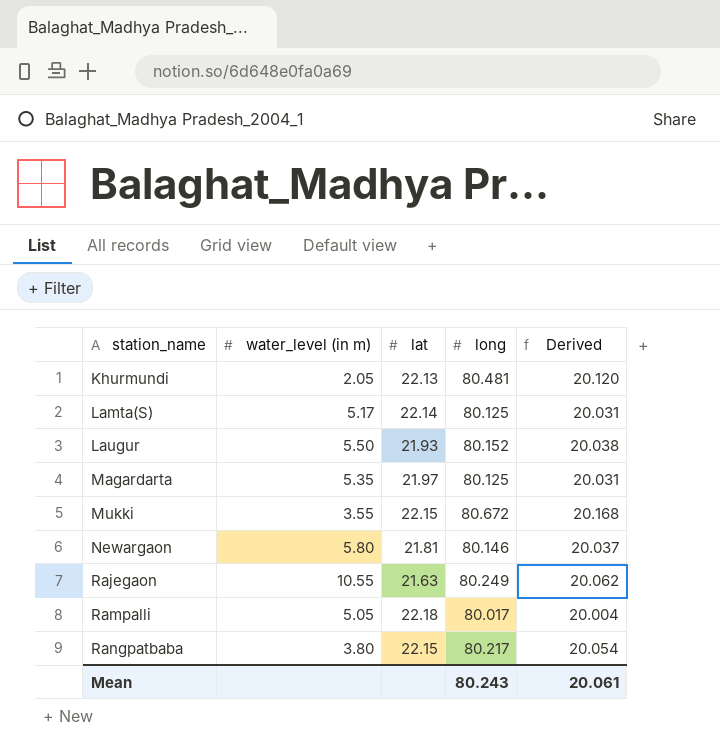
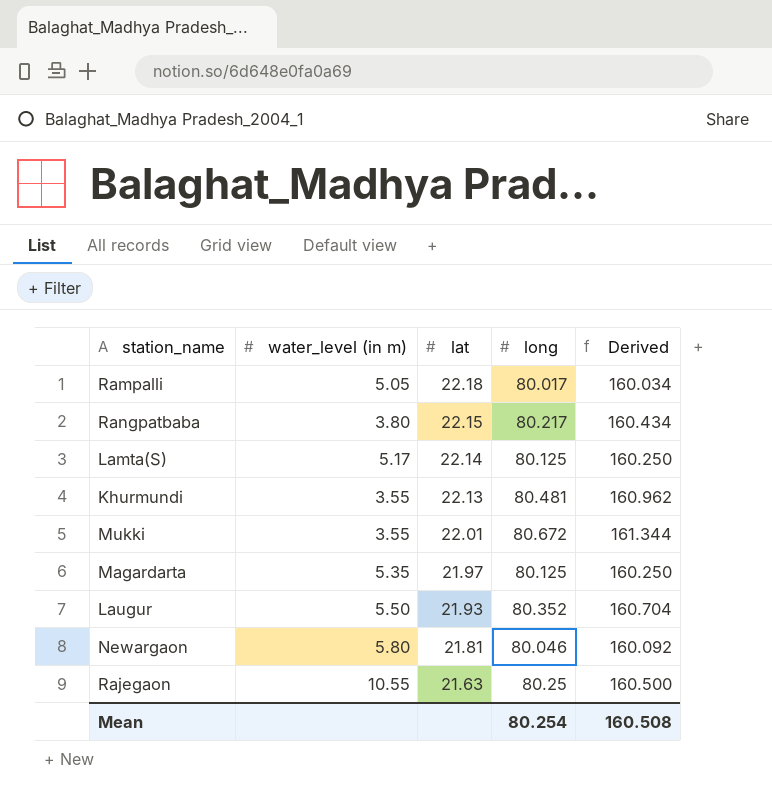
row order: station_name ascending -> lat descending
column Derived | formula: [long] * 0.25 -> [long] * 2
Khurmundi | water_level (in m): 2.05 -> 3.55
Mukki | lat: 22.15 -> 22.01
Laugur | long: 80.152 -> 80.352
Newargaon | long: 80.146 -> 80.046
Rajegaon | long: 80.249 -> 80.25
Mean | long: 80.243 -> 80.254
Mean | Derived: 20.061 -> 160.508

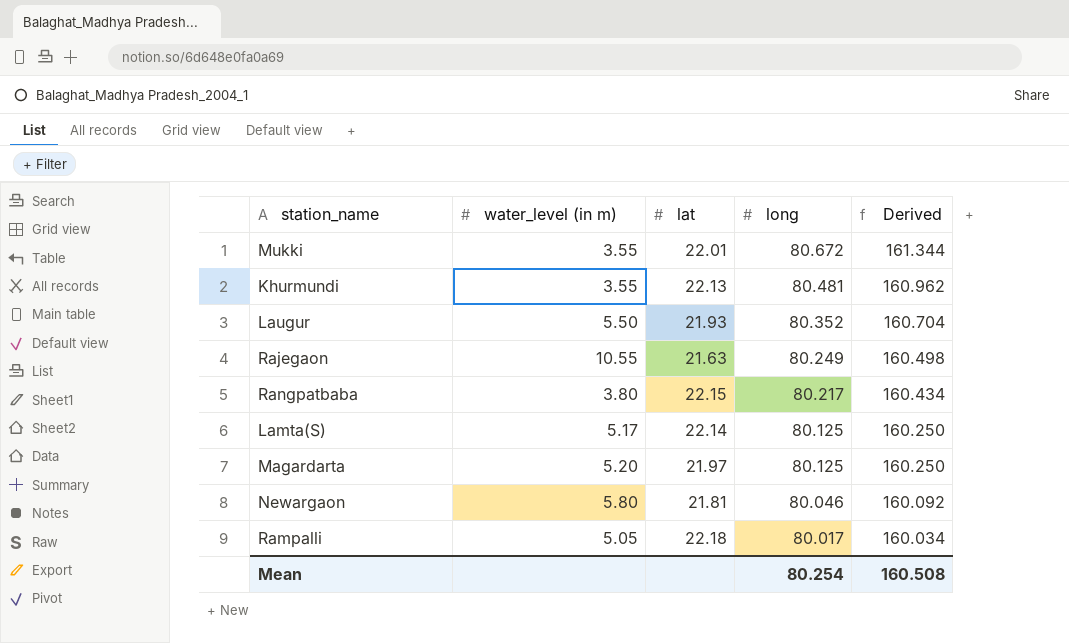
row order: lat descending -> long descending
Rajegaon | long: 80.25 -> 80.249
Rajegaon | Derived: 160.500 -> 160.498
Magardarta | water_level (in m): 5.35 -> 5.20

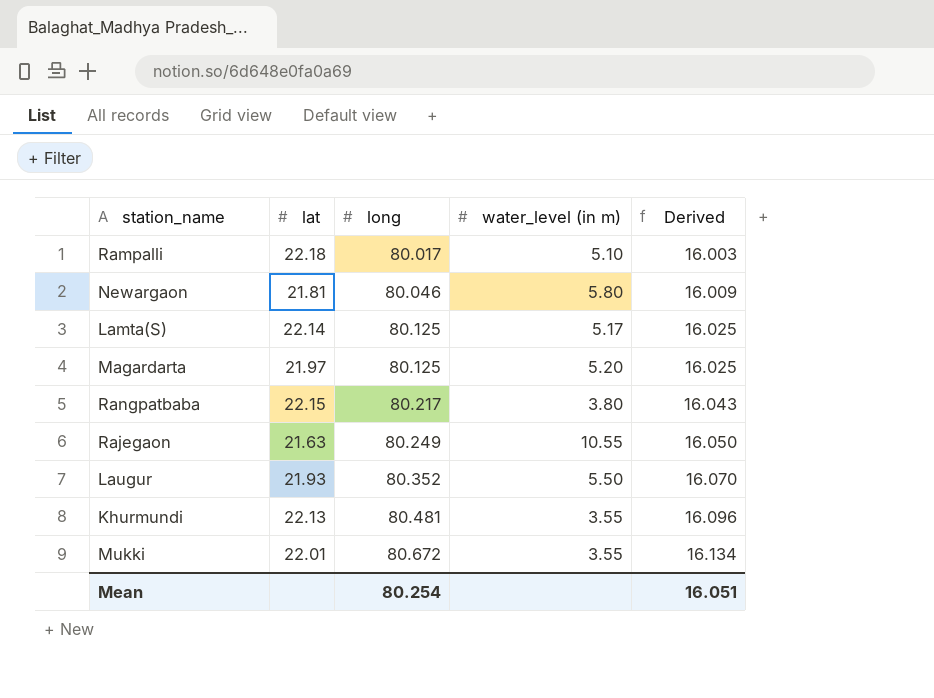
row order: long descending -> long ascending
column water_level (in m) | position: 2 -> 4
column Derived | formula: [long] * 2 -> [long] * 0.2
Rampalli | water_level (in m): 5.05 -> 5.10
Mean | Derived: 160.508 -> 16.051

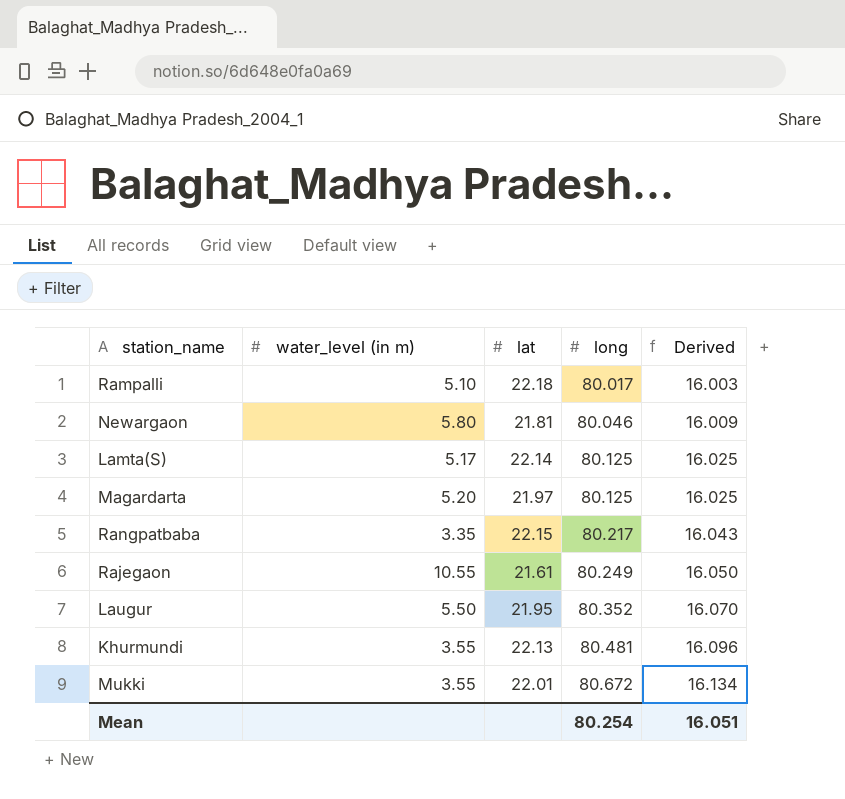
column water_level (in m) | position: 4 -> 2
Rangpatbaba | water_level (in m): 3.80 -> 3.35
Rajegaon | lat: 21.63 -> 21.61
Laugur | lat: 21.93 -> 21.95

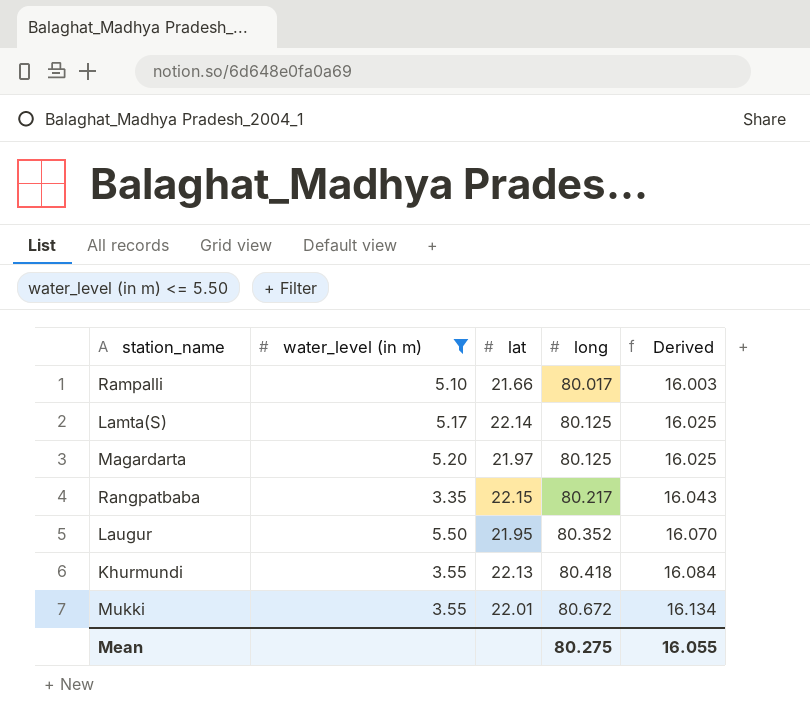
filter: none -> water_level (in m) <= 5.50
Rampalli | lat: 22.18 -> 21.66
Khurmundi | long: 80.481 -> 80.418
Khurmundi | Derived: 16.096 -> 16.084
Mean | long: 80.254 -> 80.275
Mean | Derived: 16.051 -> 16.055

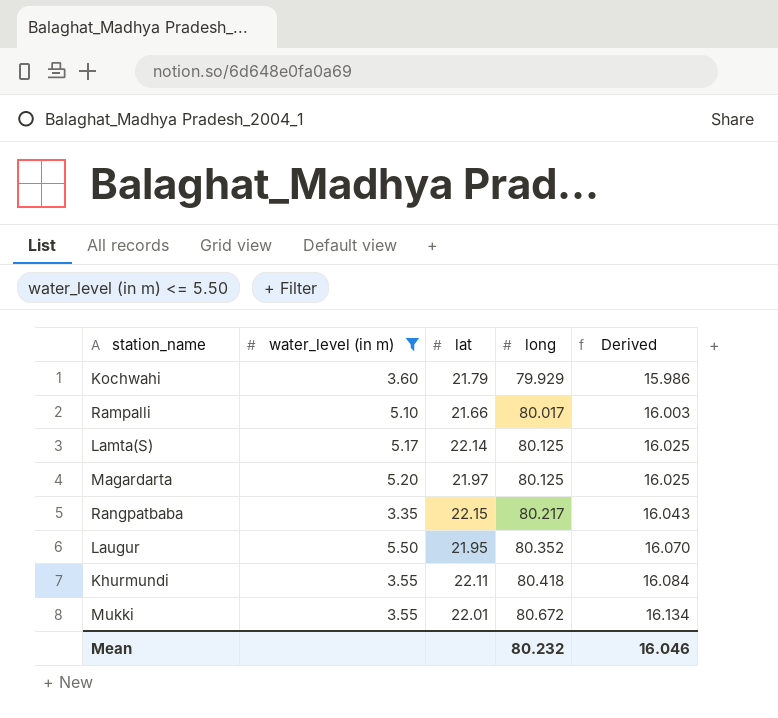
row Kochwahi: none -> 3.60 | 21.79 | 79.929 | 15.986
Khurmundi | lat: 22.13 -> 22.11
Mean | long: 80.275 -> 80.232
Mean | Derived: 16.055 -> 16.046

